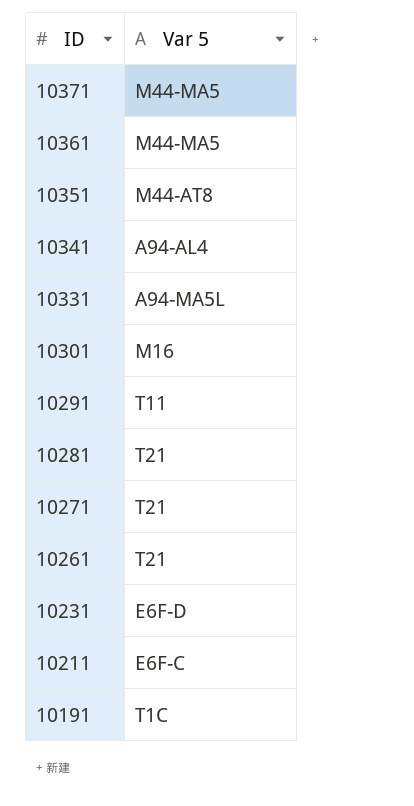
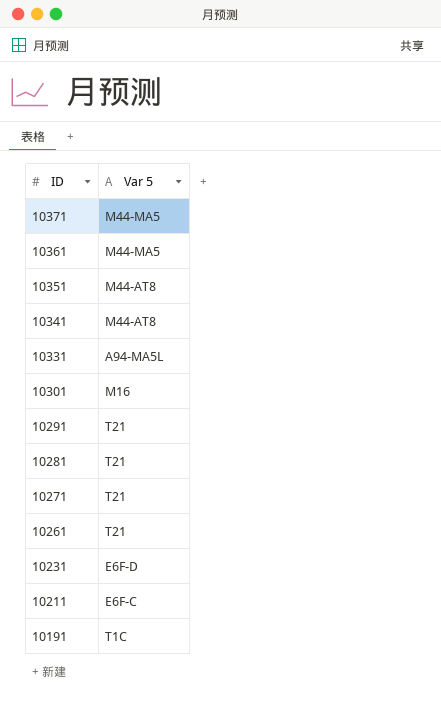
10341 | Var 5: A94-AL4 -> M44-AT8
10291 | Var 5: T11 -> T21

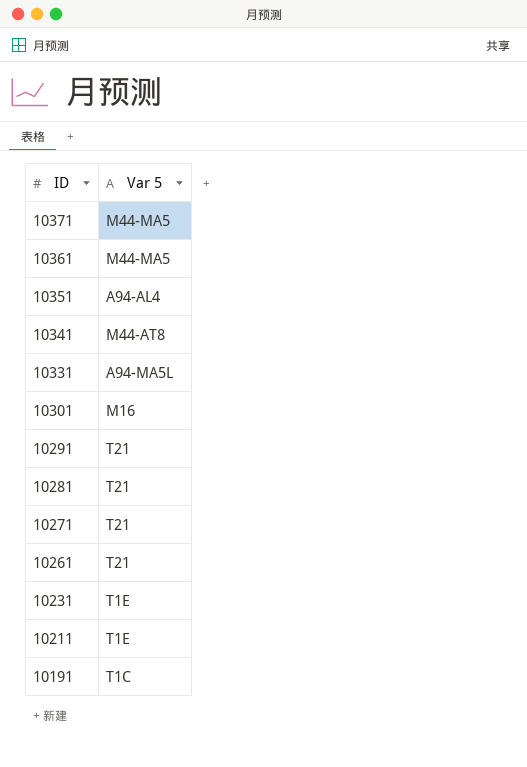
10351 | Var 5: M44-AT8 -> A94-AL4
10231 | Var 5: E6F-D -> T1E
10211 | Var 5: E6F-C -> T1E

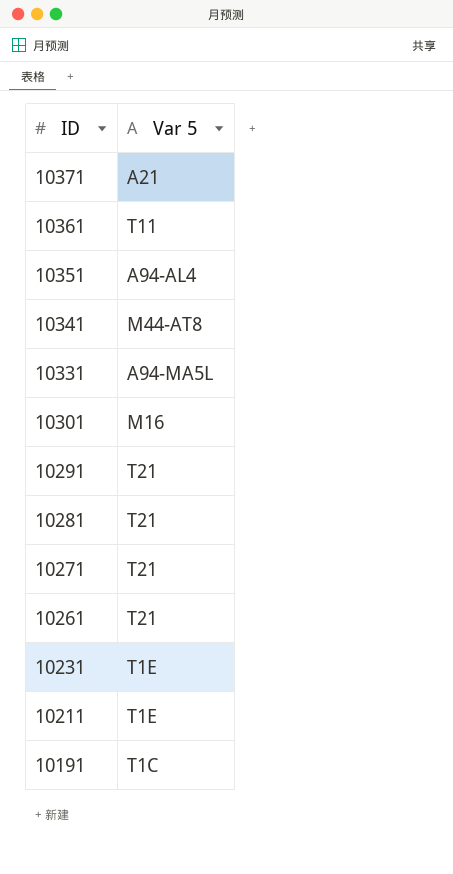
10371 | Var 5: M44-MA5 -> A21
10361 | Var 5: M44-MA5 -> T11

